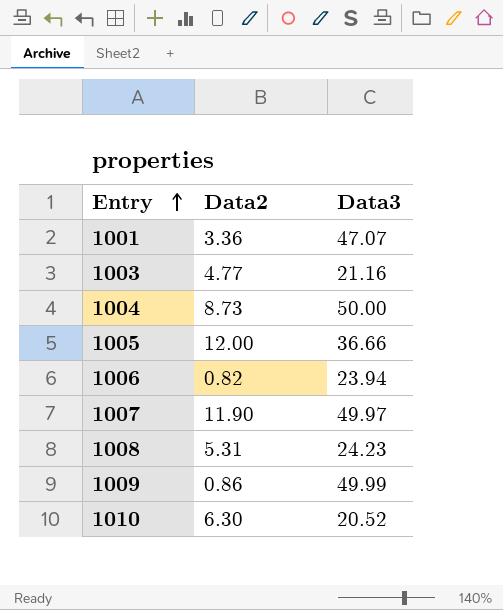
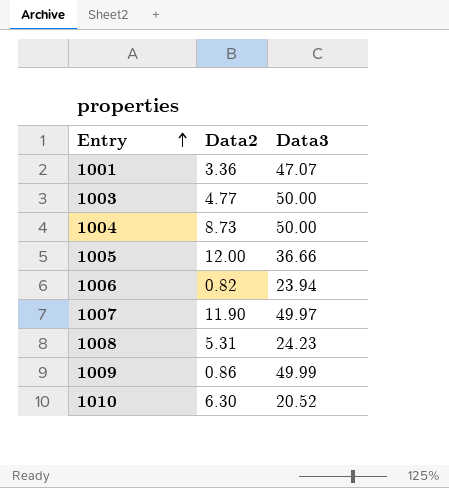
1003 | Data3: 21.16 -> 50.00

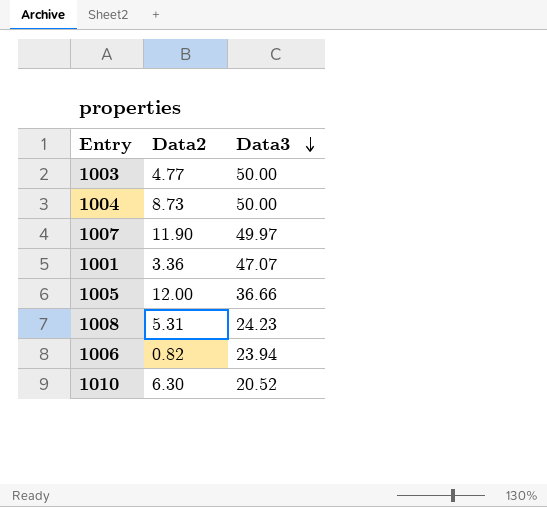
row order: Entry ascending -> Data3 descending
row 1009: 0.86 | 49.99 -> none

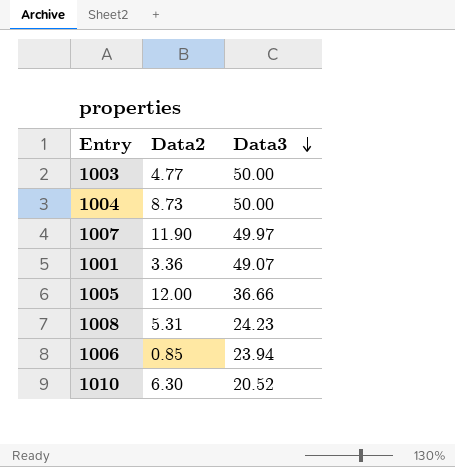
1001 | Data3: 47.07 -> 49.07
1006 | Data2: 0.82 -> 0.85

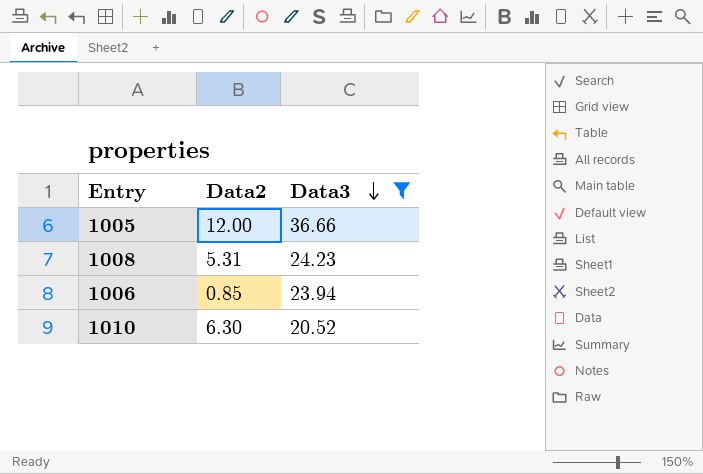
filter: none -> Data3 <= 36.66

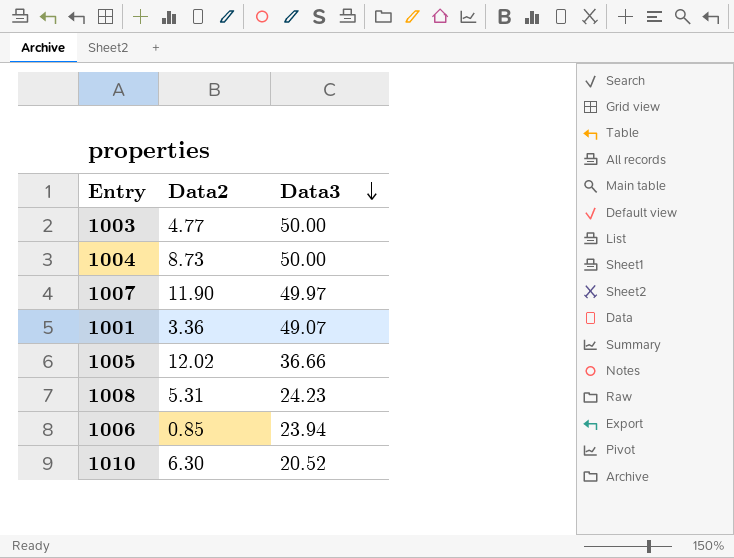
filter: Data3 <= 36.66 -> none
1005 | Data2: 12.00 -> 12.02

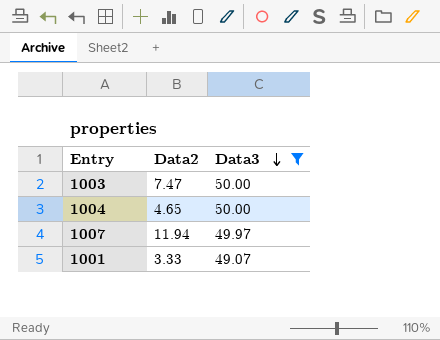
filter: none -> Data3 >= 49.07
1003 | Data2: 4.77 -> 7.47
1004 | Data2: 8.73 -> 4.65
1007 | Data2: 11.90 -> 11.94
1001 | Data2: 3.36 -> 3.33

